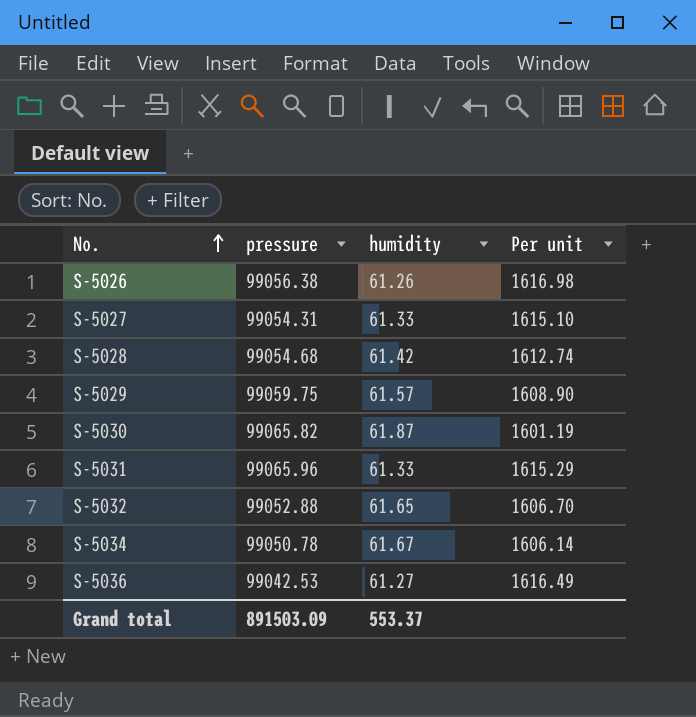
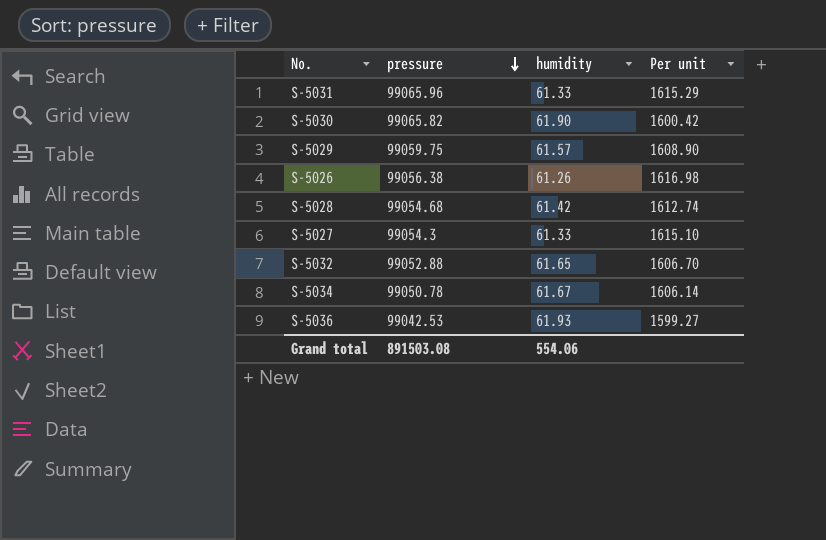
row order: No. ascending -> pressure descending
S-5030 | humidity: 61.87 -> 61.90
S-5030 | Per unit: 1601.19 -> 1600.42
S-5027 | pressure: 99054.31 -> 99054.3
S-5036 | humidity: 61.27 -> 61.93
S-5036 | Per unit: 1616.49 -> 1599.27
Grand total | pressure: 891503.09 -> 891503.08
Grand total | humidity: 553.37 -> 554.06

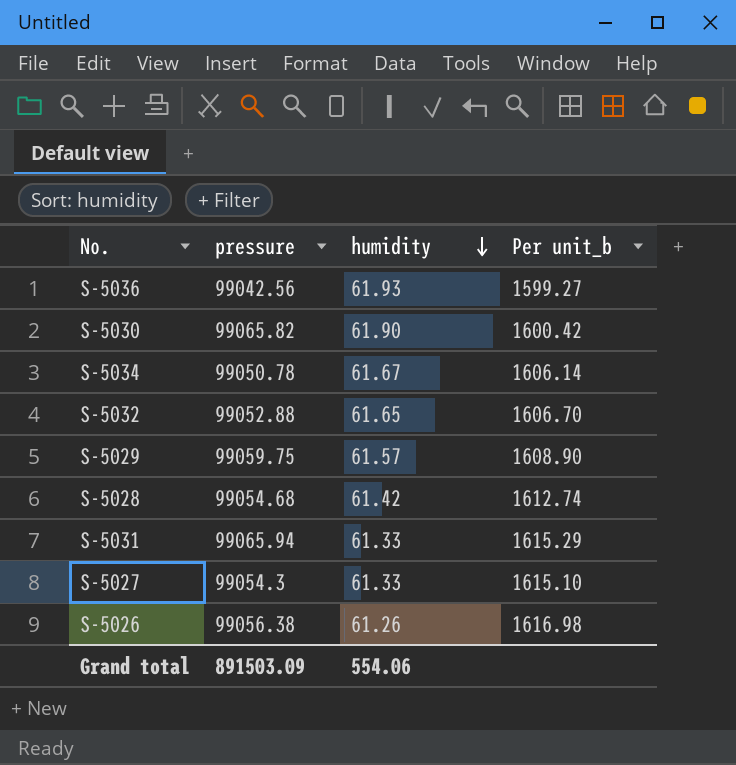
row order: pressure descending -> humidity descending
column name: Per unit -> Per unit_b
S-5036 | pressure: 99042.53 -> 99042.56
S-5031 | pressure: 99065.96 -> 99065.94
Grand total | pressure: 891503.08 -> 891503.09

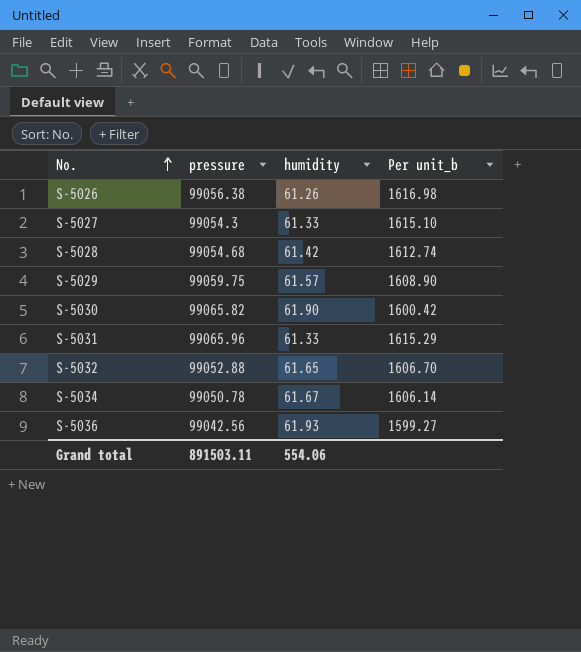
row order: humidity descending -> No. ascending
S-5031 | pressure: 99065.94 -> 99065.96
Grand total | pressure: 891503.09 -> 891503.11

